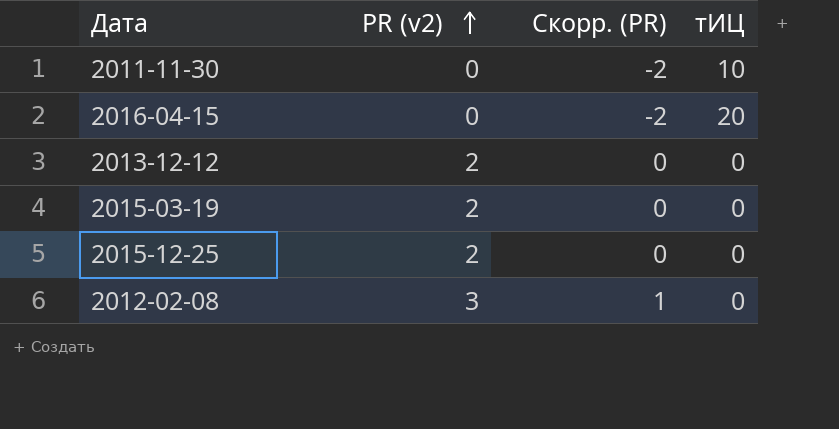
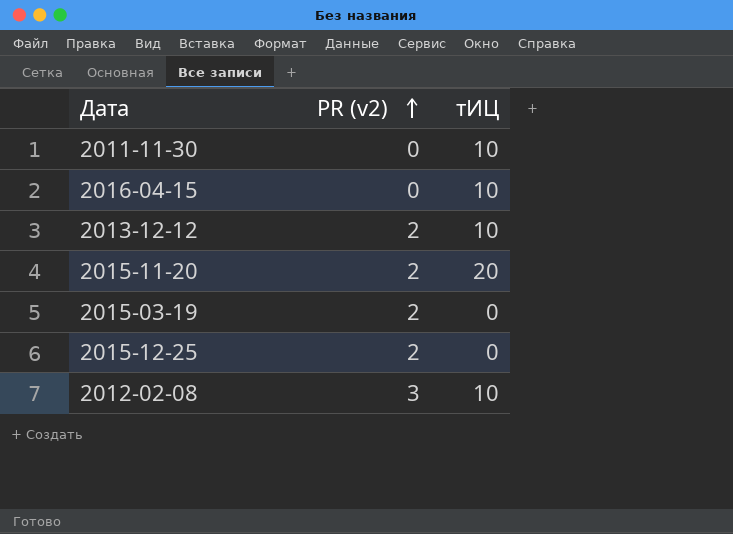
column Скорр. (PR) | formula: [PR (v2)] - 2 -> none
2016-04-15 | тИЦ: 20 -> 10
2013-12-12 | тИЦ: 0 -> 10
row 2015-11-20: none -> 2 | 20
2012-02-08 | тИЦ: 0 -> 10

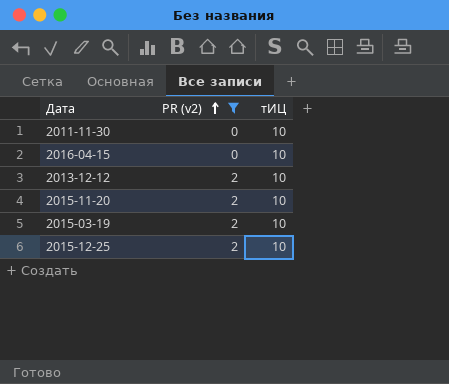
filter: none -> PR (v2) != 3
2015-11-20 | тИЦ: 20 -> 10
2015-03-19 | тИЦ: 0 -> 10
2015-12-25 | тИЦ: 0 -> 10

